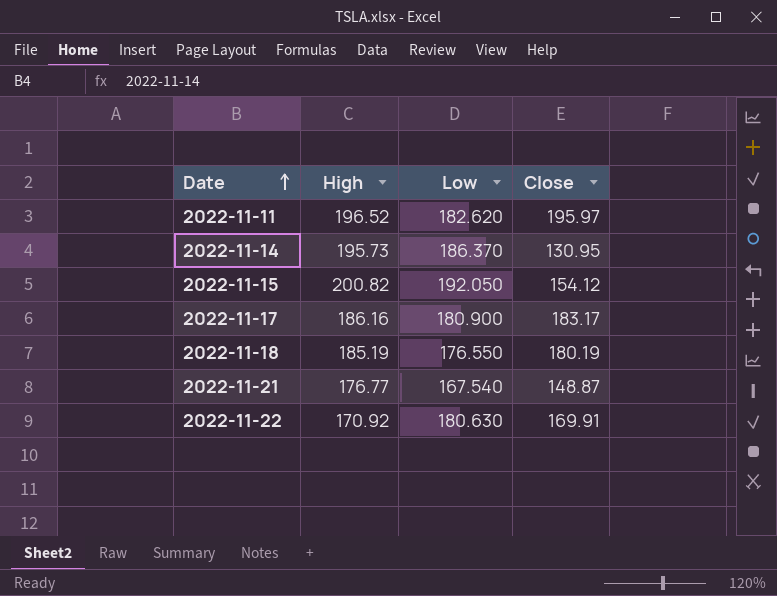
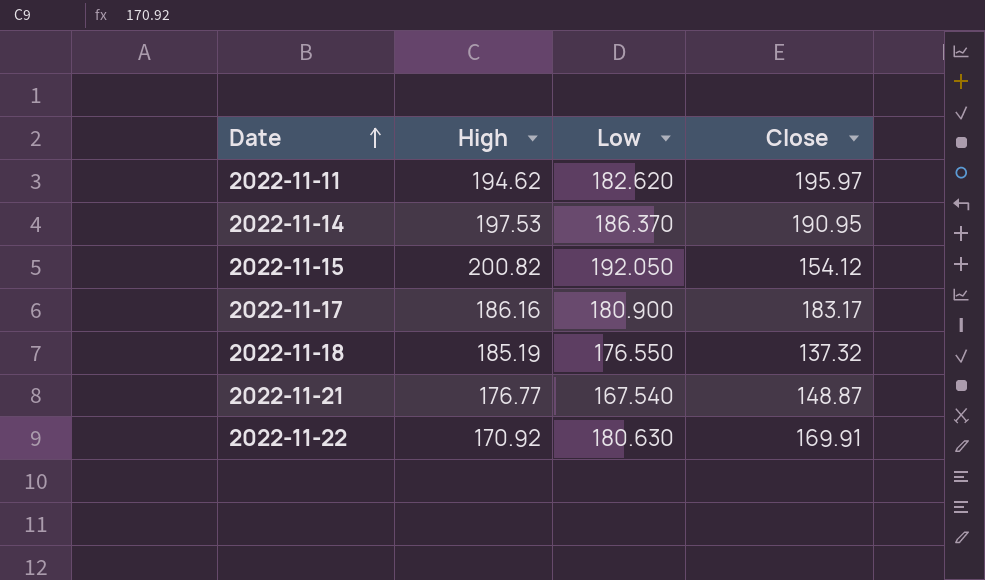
2022-11-11 | High: 196.52 -> 194.62
2022-11-14 | High: 195.73 -> 197.53
2022-11-14 | Close: 130.95 -> 190.95
2022-11-18 | Close: 180.19 -> 137.32

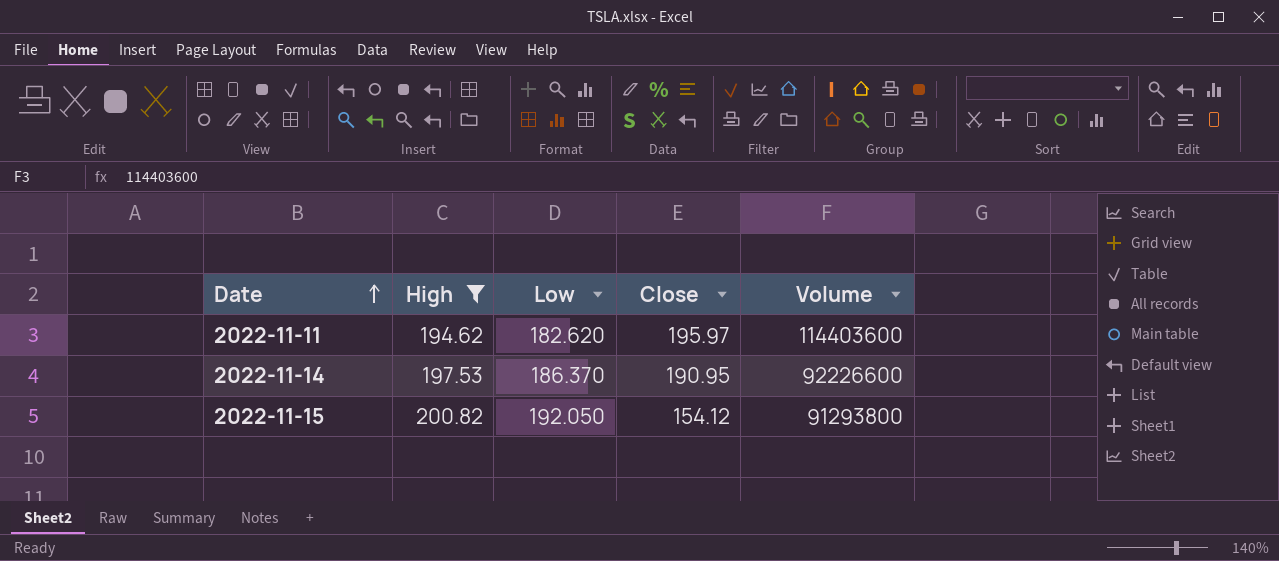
filter: none -> High >= 194.62
column Volume | position: none -> 5

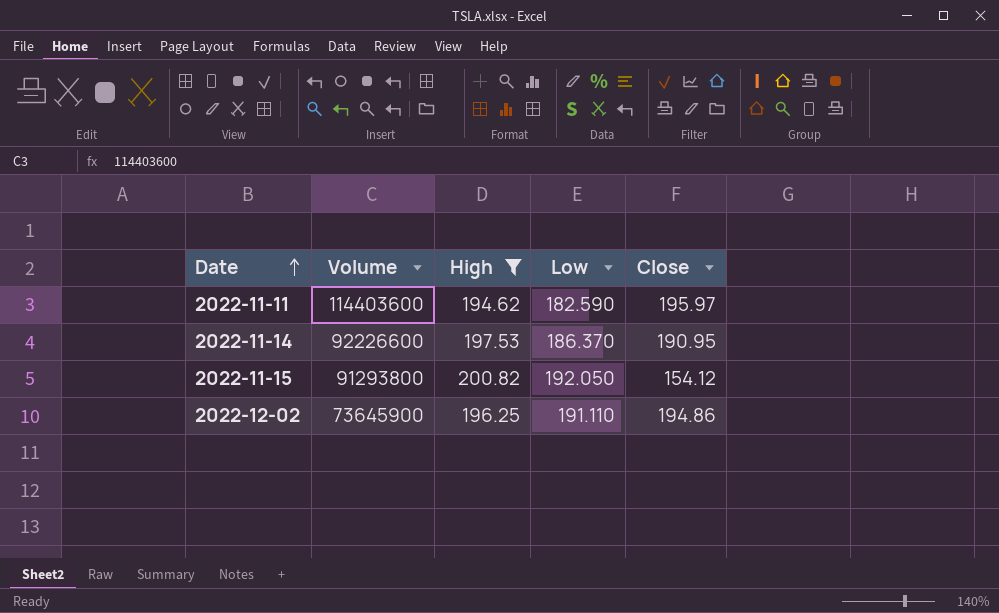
column Volume | position: 5 -> 2
2022-11-11 | Low: 182.620 -> 182.590
row 2022-12-02: none -> 73645900 | 196.25 | 191.110 | 194.86

